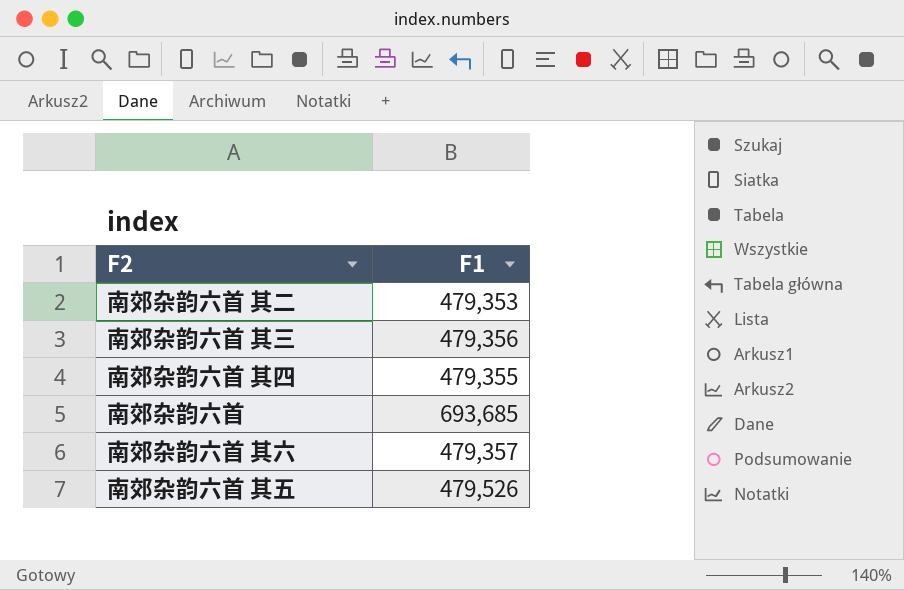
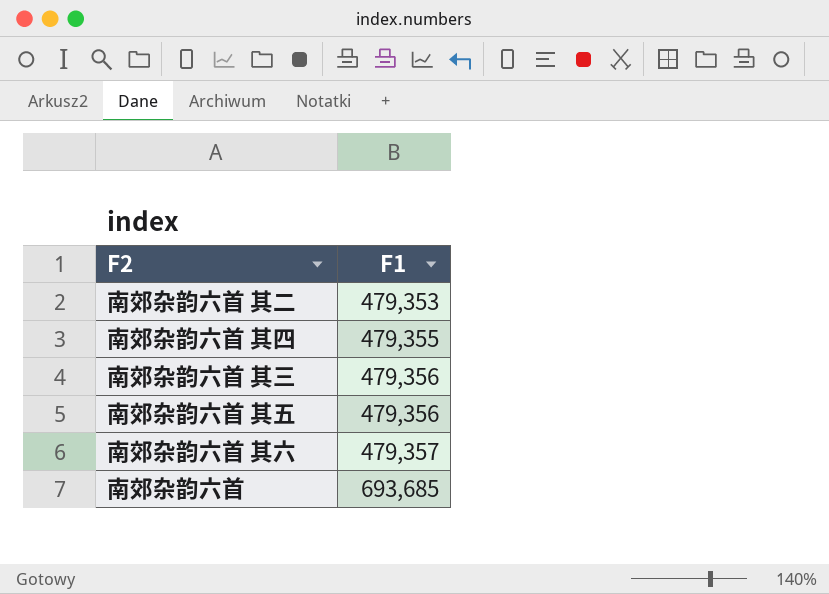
row order: none -> F1 ascending
南郊杂韵六首 其五 | F1: 479,526 -> 479,356

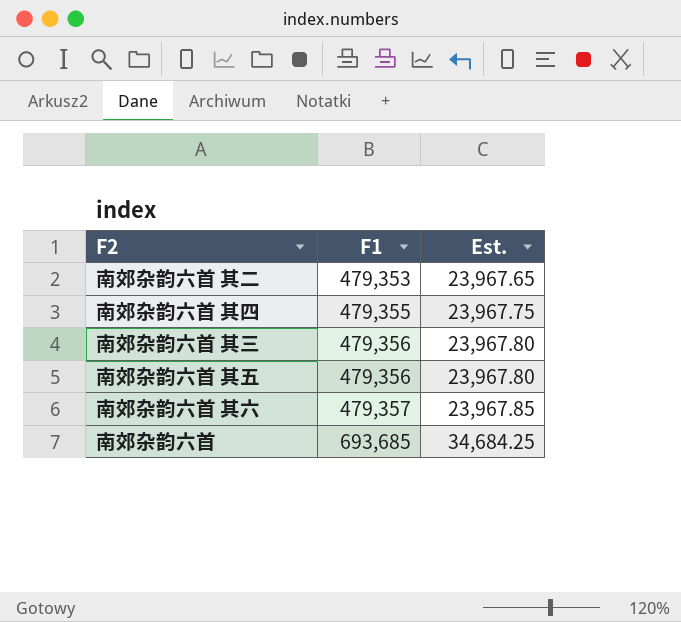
column Est. | formula: none -> [F1] * 0.05

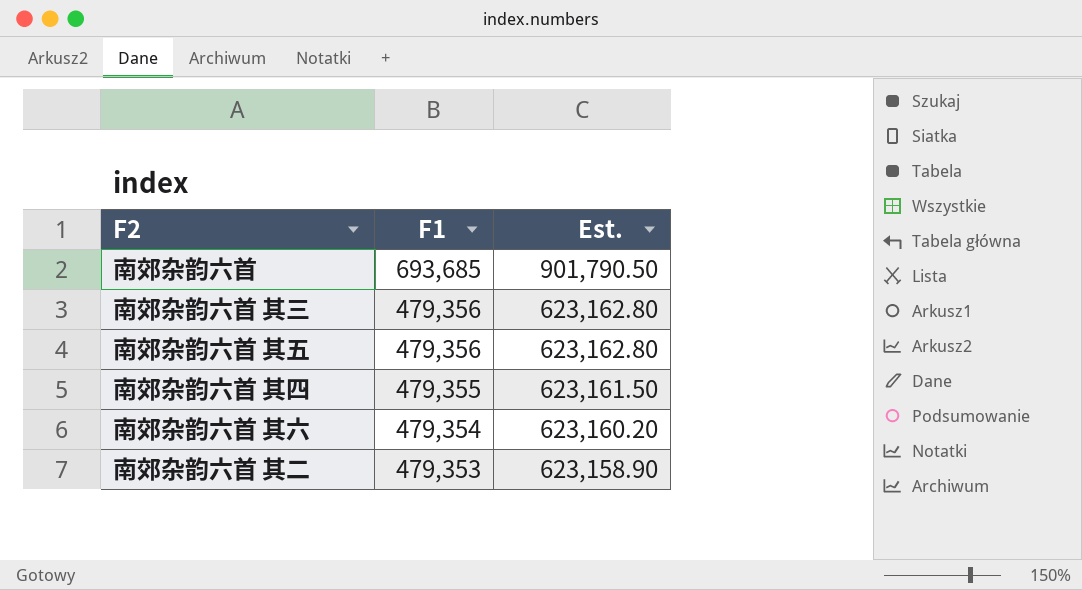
row order: F1 ascending -> F1 descending
column Est. | formula: [F1] * 0.05 -> [F1] * 1.3
南郊杂韵六首 其六 | F1: 479,357 -> 479,354

